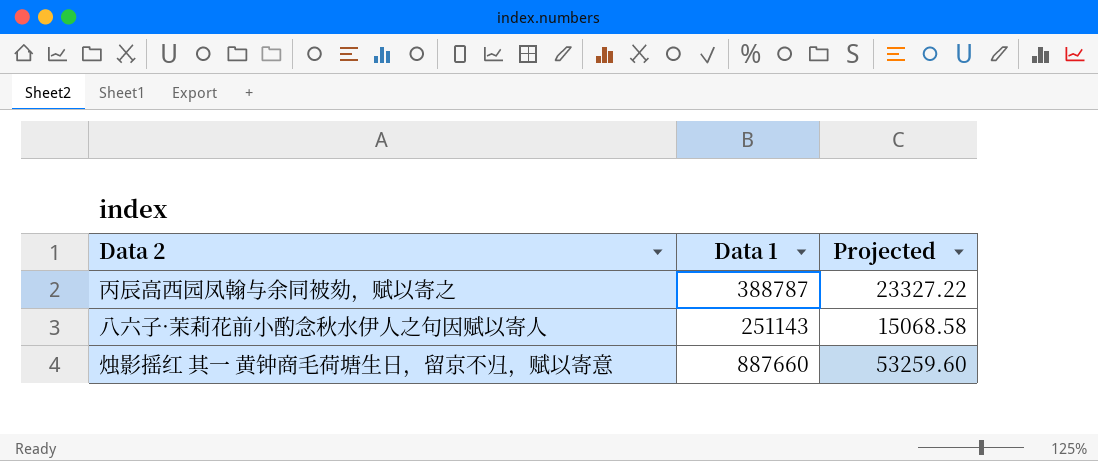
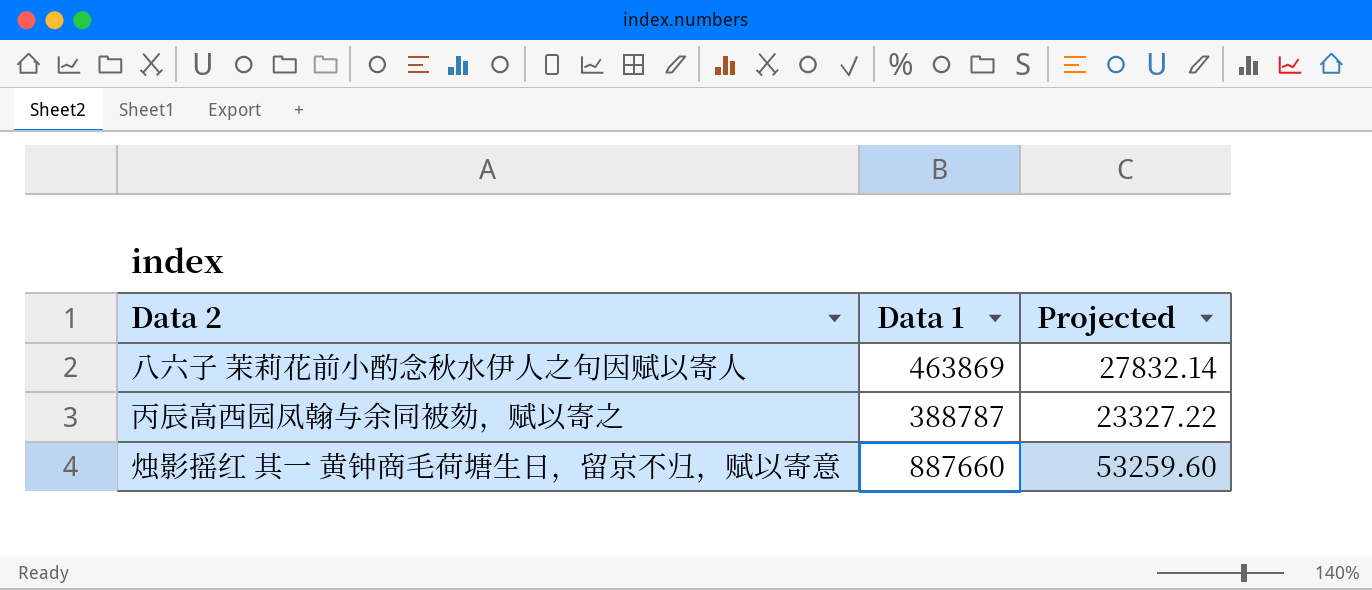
row 八六子·茉莉花前小酌念秋水伊人之句因赋以寄人: 251143 | 15068.58 -> none
row 八六子 茉莉花前小酌念秋水伊人之句因赋以寄人: none -> 463869 | 27832.14

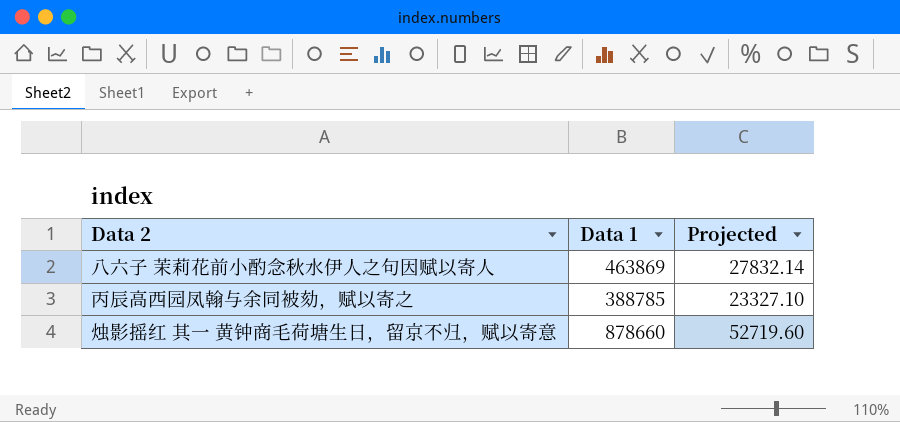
丙辰高西园凤翰与余同被劾，赋以寄之 | Data 1: 388787 -> 388785
丙辰高西园凤翰与余同被劾，赋以寄之 | Projected: 23327.22 -> 23327.10
烛影摇红 其一 黄钟商毛荷塘生日，留京不归，赋以寄意 | Data 1: 887660 -> 878660
烛影摇红 其一 黄钟商毛荷塘生日，留京不归，赋以寄意 | Projected: 53259.60 -> 52719.60

